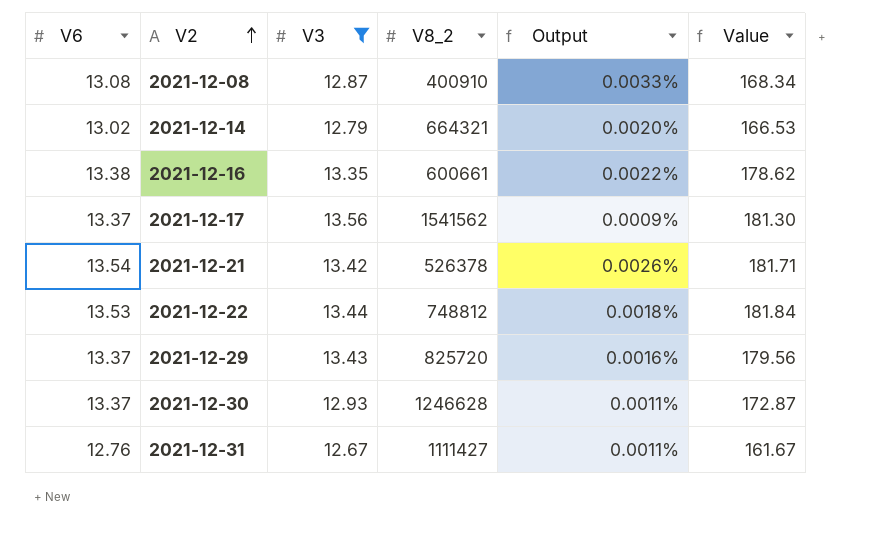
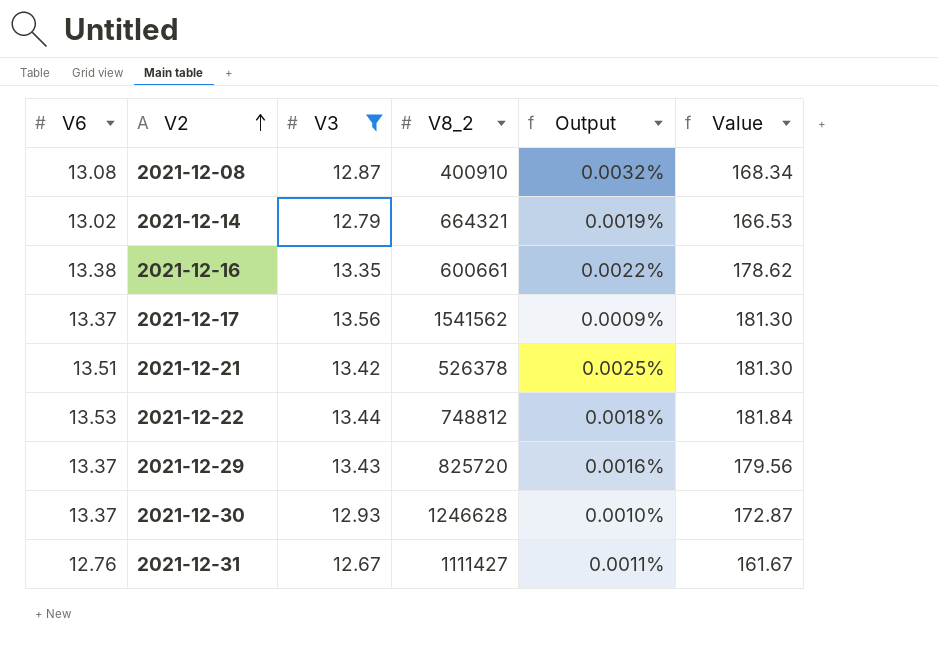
column Output | formula: [V6] / [V8_2] -> [V3] / [V8_2]
2021-12-21 | V6: 13.54 -> 13.51
2021-12-21 | Value: 181.71 -> 181.30

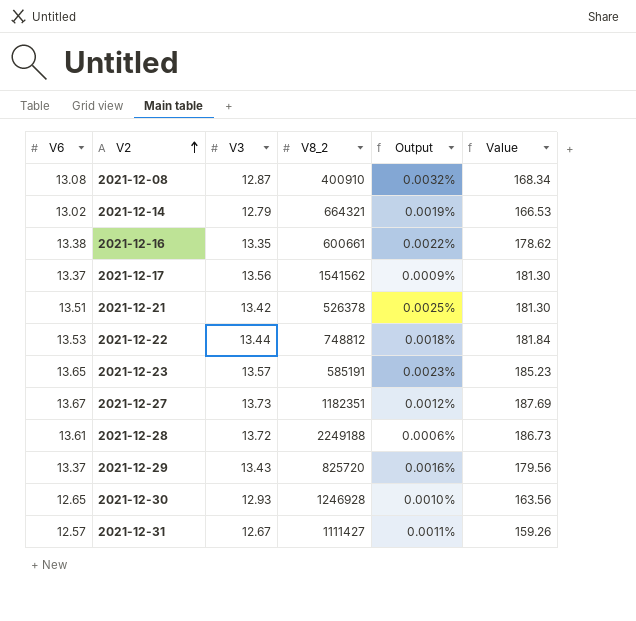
filter: V3 <= 13.56 -> none
2021-12-30 | V6: 13.37 -> 12.65
2021-12-30 | V8_2: 1246628 -> 1246928
2021-12-30 | Value: 172.87 -> 163.56
2021-12-31 | V6: 12.76 -> 12.57
2021-12-31 | Value: 161.67 -> 159.26

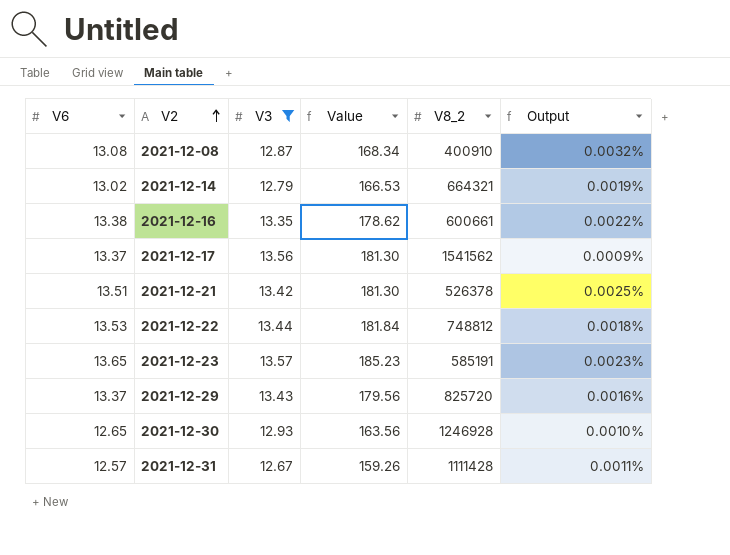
filter: none -> V3 <= 13.57
column Value | position: 6 -> 4
2021-12-31 | V8_2: 1111427 -> 1111428

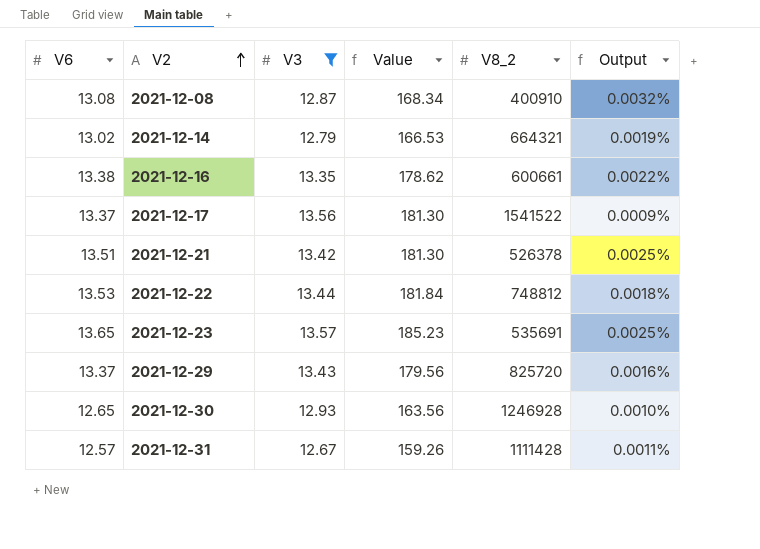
2021-12-17 | V8_2: 1541562 -> 1541522
2021-12-23 | V8_2: 585191 -> 535691
2021-12-23 | Output: 0.0023% -> 0.0025%

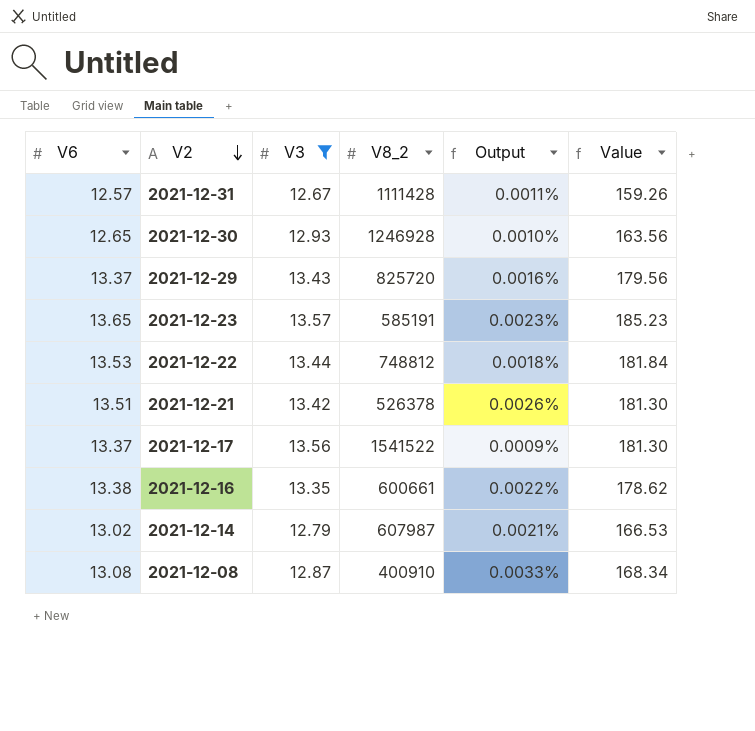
row order: V2 ascending -> V2 descending
column Output | formula: [V3] / [V8_2] -> [V6] / [V8_2]
column Value | position: 4 -> 6
2021-12-23 | V8_2: 535691 -> 585191
2021-12-14 | V8_2: 664321 -> 607987

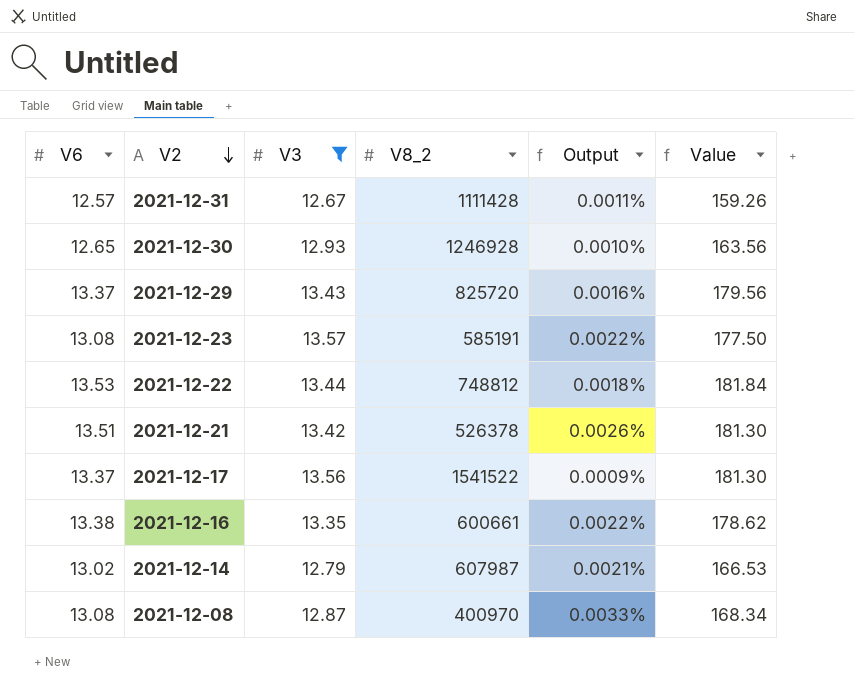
2021-12-23 | V6: 13.65 -> 13.08
2021-12-23 | Output: 0.0023% -> 0.0022%
2021-12-23 | Value: 185.23 -> 177.50
2021-12-08 | V8_2: 400910 -> 400970

